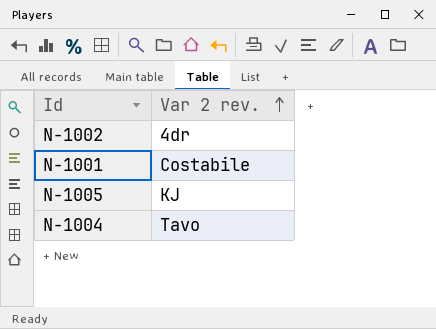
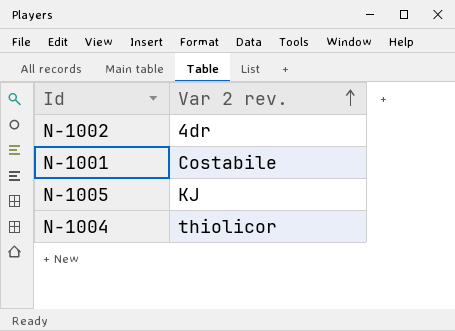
N-1004 | Var 2 rev.: Tavo -> thiolicor

